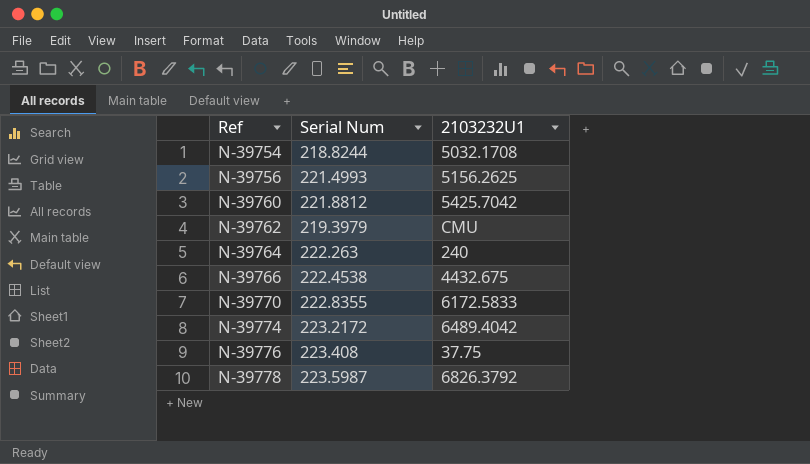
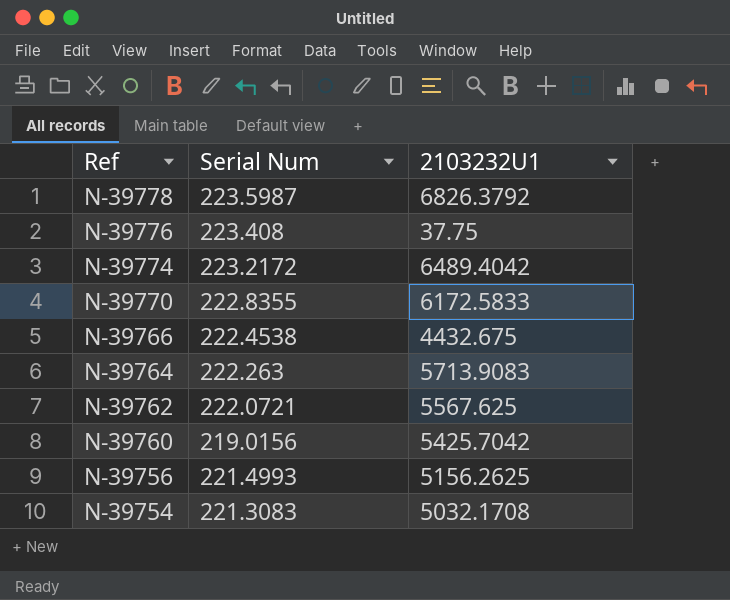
row order: Ref ascending -> Ref descending
N-39764 | 2103232U1: 240 -> 5713.9083
N-39762 | Serial Num: 219.3979 -> 222.0721
N-39762 | 2103232U1: CMU -> 5567.625
N-39760 | Serial Num: 221.8812 -> 219.0156
N-39754 | Serial Num: 218.8244 -> 221.3083

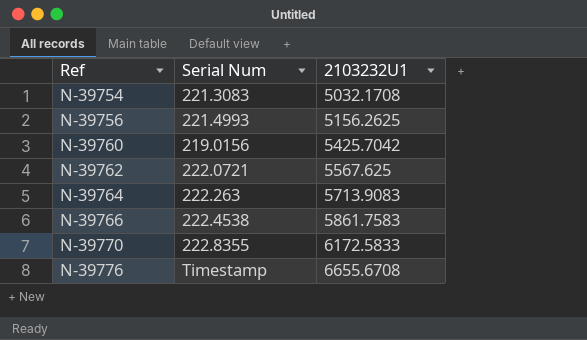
row order: Ref descending -> Ref ascending
row N-39778: 223.5987 | 6826.3792 -> none
row N-39774: 223.2172 | 6489.4042 -> none
N-39766 | 2103232U1: 4432.675 -> 5861.7583
N-39776 | Serial Num: 223.408 -> Timestamp
N-39776 | 2103232U1: 37.75 -> 6655.6708

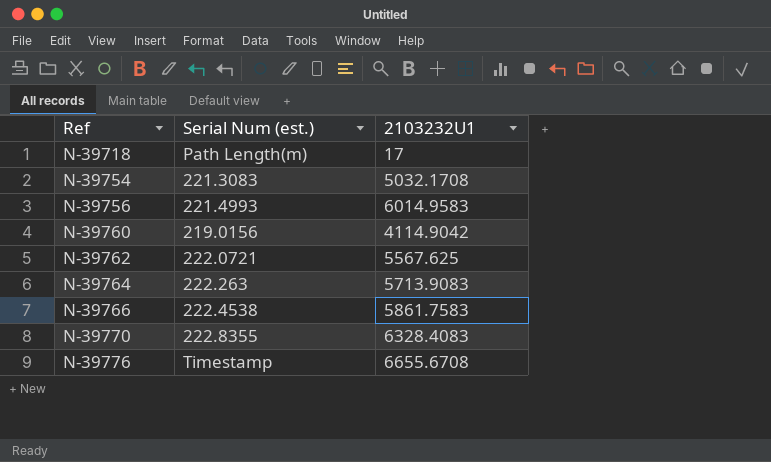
column name: Serial Num -> Serial Num (est.)
row N-39718: none -> Path Length(m) | 17
N-39756 | 2103232U1: 5156.2625 -> 6014.9583
N-39760 | 2103232U1: 5425.7042 -> 4114.9042
N-39770 | 2103232U1: 6172.5833 -> 6328.4083

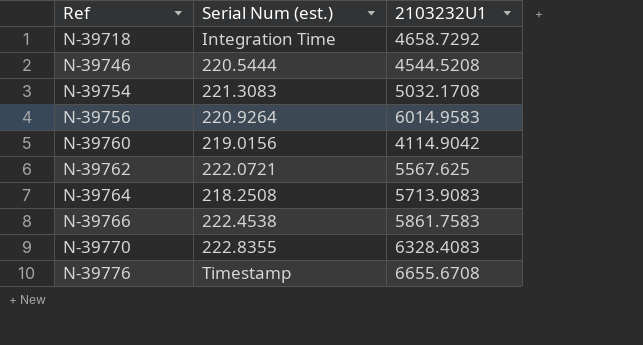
N-39718 | Serial Num (est.): Path Length(m) -> Integration Time
N-39718 | 2103232U1: 17 -> 4658.7292
row N-39746: none -> 220.5444 | 4544.5208
N-39756 | Serial Num (est.): 221.4993 -> 220.9264
N-39764 | Serial Num (est.): 222.263 -> 218.2508

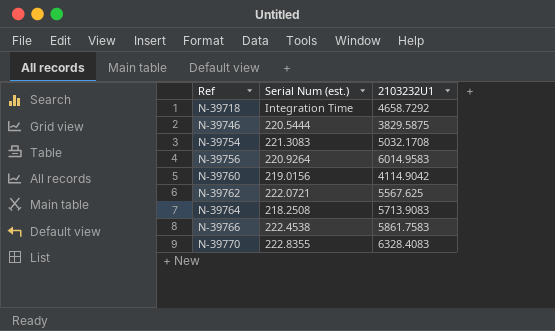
row N-39776: Timestamp | 6655.6708 -> none
N-39746 | 2103232U1: 4544.5208 -> 3829.5875

